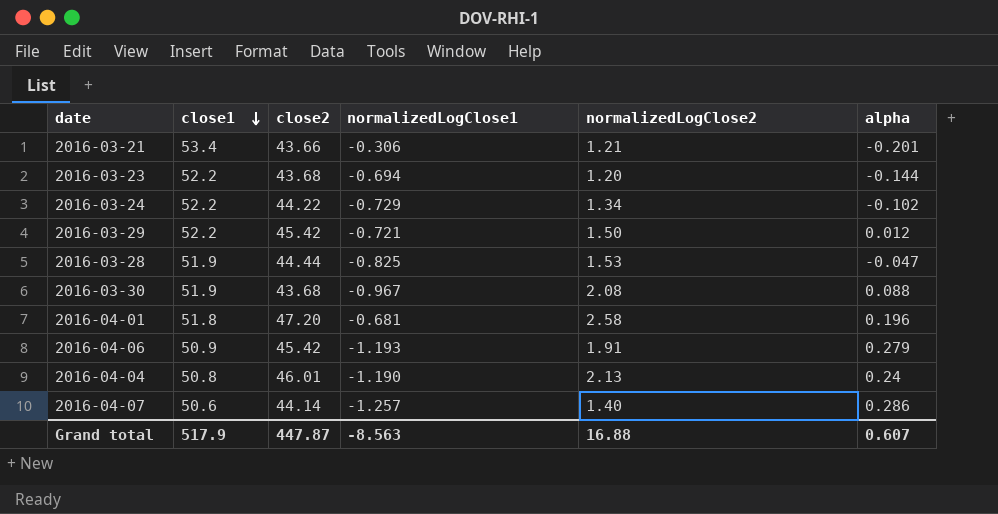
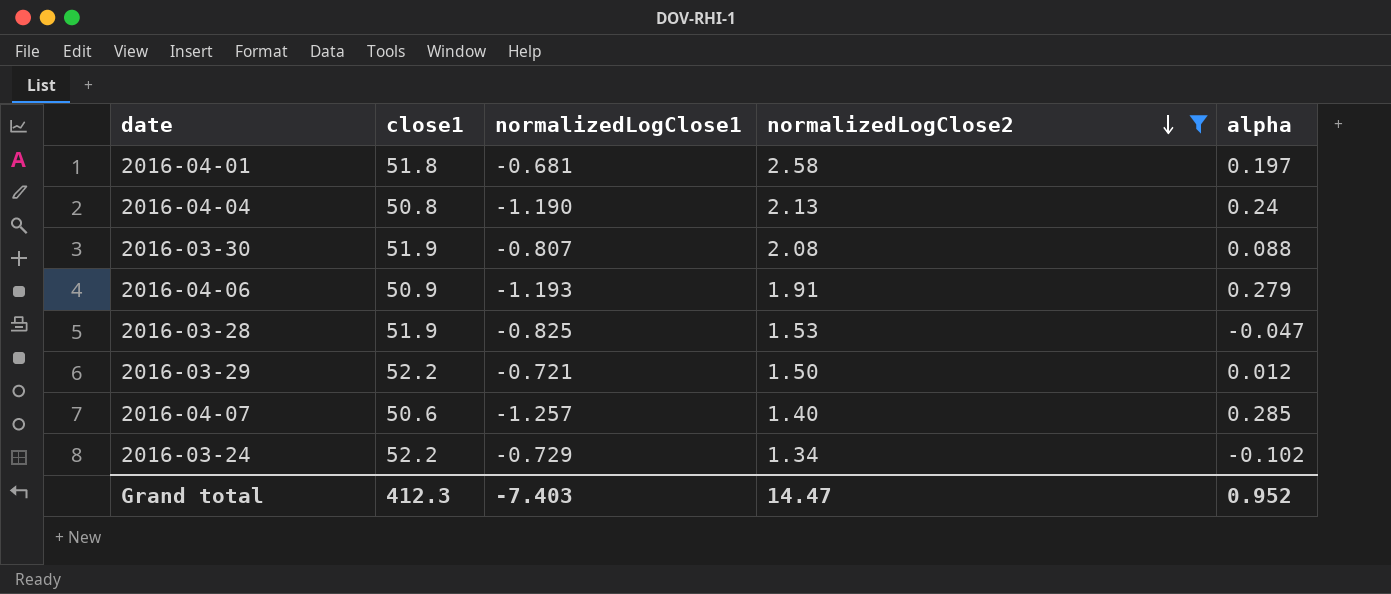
filter: none -> normalizedLogClose2 >= 1.34
row order: close1 descending -> normalizedLogClose2 descending
column close2 | position: 3 -> none
2016-04-01 | alpha: 0.196 -> 0.197
2016-03-30 | normalizedLogClose1: -0.967 -> -0.807
2016-04-07 | alpha: 0.286 -> 0.285
Grand total | close1: 517.9 -> 412.3
Grand total | normalizedLogClose1: -8.563 -> -7.403
Grand total | normalizedLogClose2: 16.88 -> 14.47
Grand total | alpha: 0.607 -> 0.952

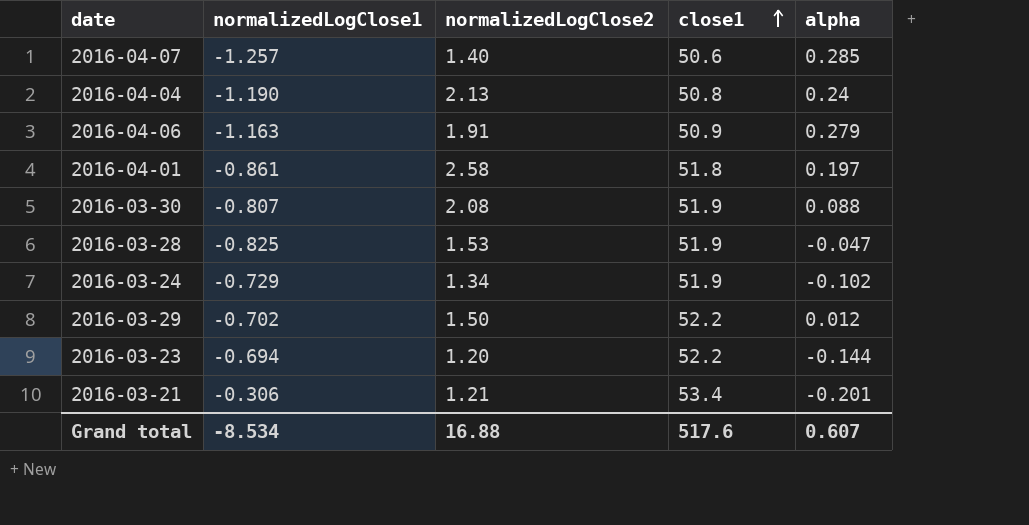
filter: normalizedLogClose2 >= 1.34 -> none
row order: normalizedLogClose2 descending -> close1 ascending
column close1 | position: 2 -> 4
2016-04-06 | normalizedLogClose1: -1.193 -> -1.163
2016-04-01 | normalizedLogClose1: -0.681 -> -0.861
2016-03-24 | close1: 52.2 -> 51.9
2016-03-29 | normalizedLogClose1: -0.721 -> -0.702
Grand total | normalizedLogClose1: -7.403 -> -8.534
Grand total | normalizedLogClose2: 14.47 -> 16.88
Grand total | close1: 412.3 -> 517.6
Grand total | alpha: 0.952 -> 0.607

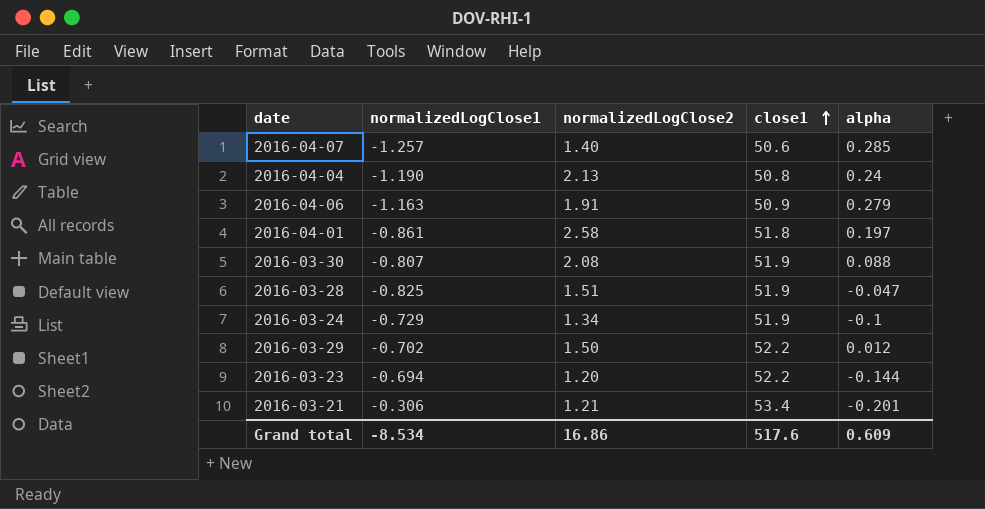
2016-03-28 | normalizedLogClose2: 1.53 -> 1.51
2016-03-24 | alpha: -0.102 -> -0.1
Grand total | normalizedLogClose2: 16.88 -> 16.86
Grand total | alpha: 0.607 -> 0.609

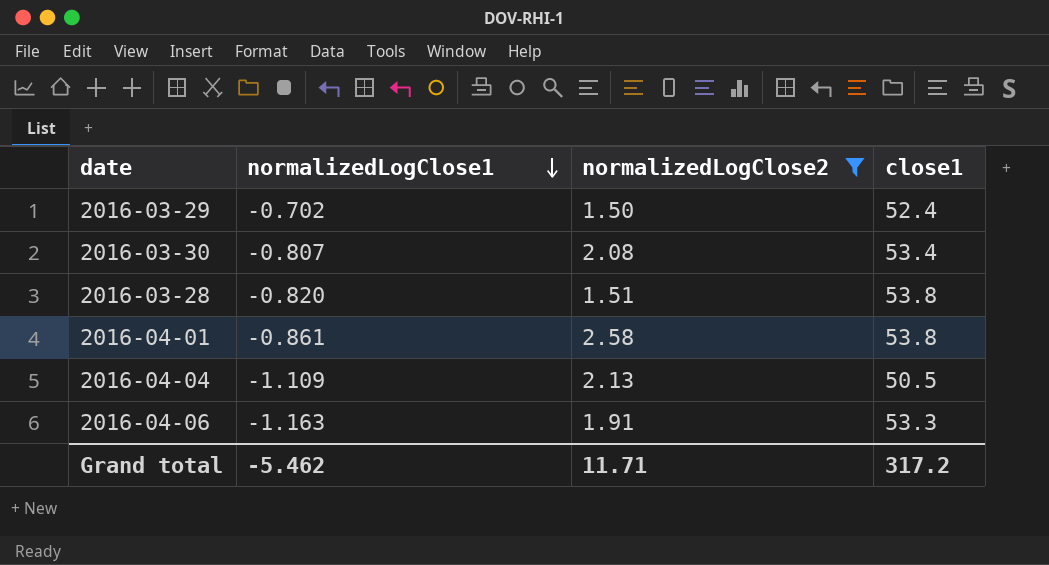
filter: none -> normalizedLogClose2 >= 1.50
row order: close1 ascending -> normalizedLogClose1 descending
column alpha | position: 5 -> none
2016-03-29 | close1: 52.2 -> 52.4
2016-03-30 | close1: 51.9 -> 53.4
2016-03-28 | normalizedLogClose1: -0.825 -> -0.820
2016-03-28 | close1: 51.9 -> 53.8
2016-04-01 | close1: 51.8 -> 53.8
2016-04-04 | normalizedLogClose1: -1.190 -> -1.109
2016-04-04 | close1: 50.8 -> 50.5
2016-04-06 | close1: 50.9 -> 53.3
Grand total | normalizedLogClose1: -8.534 -> -5.462
Grand total | normalizedLogClose2: 16.86 -> 11.71
Grand total | close1: 517.6 -> 317.2

